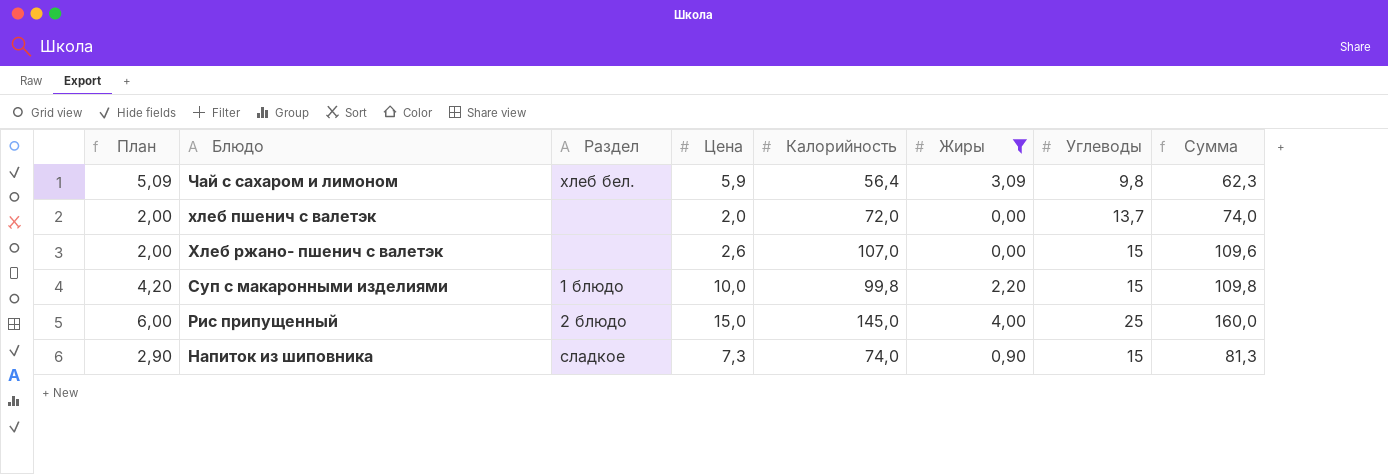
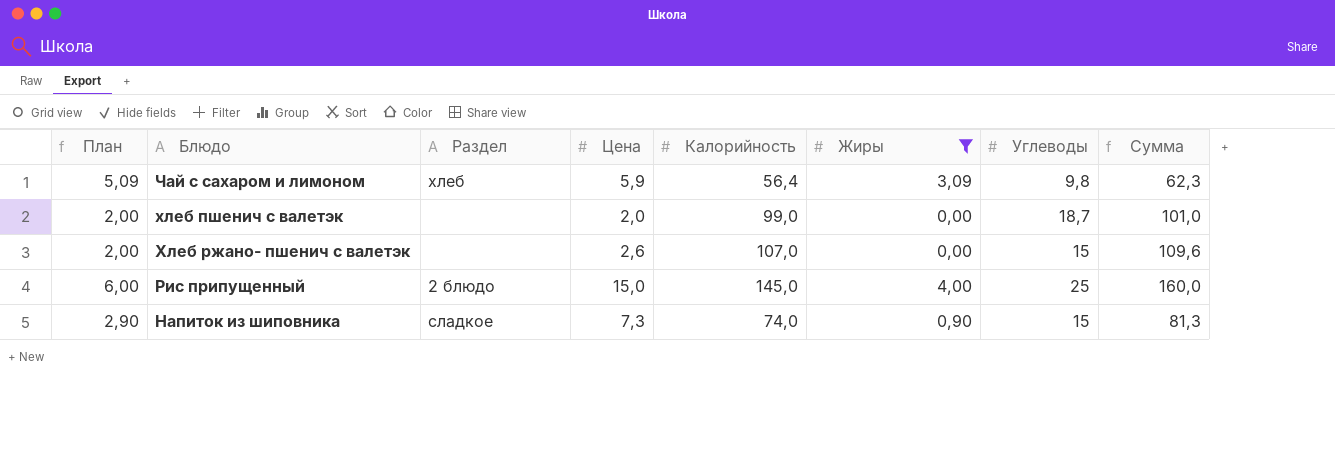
row Суп с макаронными изделиями: 4,20 | 1 блюдо | 10,0 | 99,8 | 2,20 | 15 | 109,8 -> none
Чай с сахаром и лимоном | Раздел: хлеб бел. -> хлеб
хлеб пшенич с валетэк | Калорийность: 72,0 -> 99,0
хлеб пшенич с валетэк | Углеводы: 13,7 -> 18,7
хлеб пшенич с валетэк | Сумма: 74,0 -> 101,0

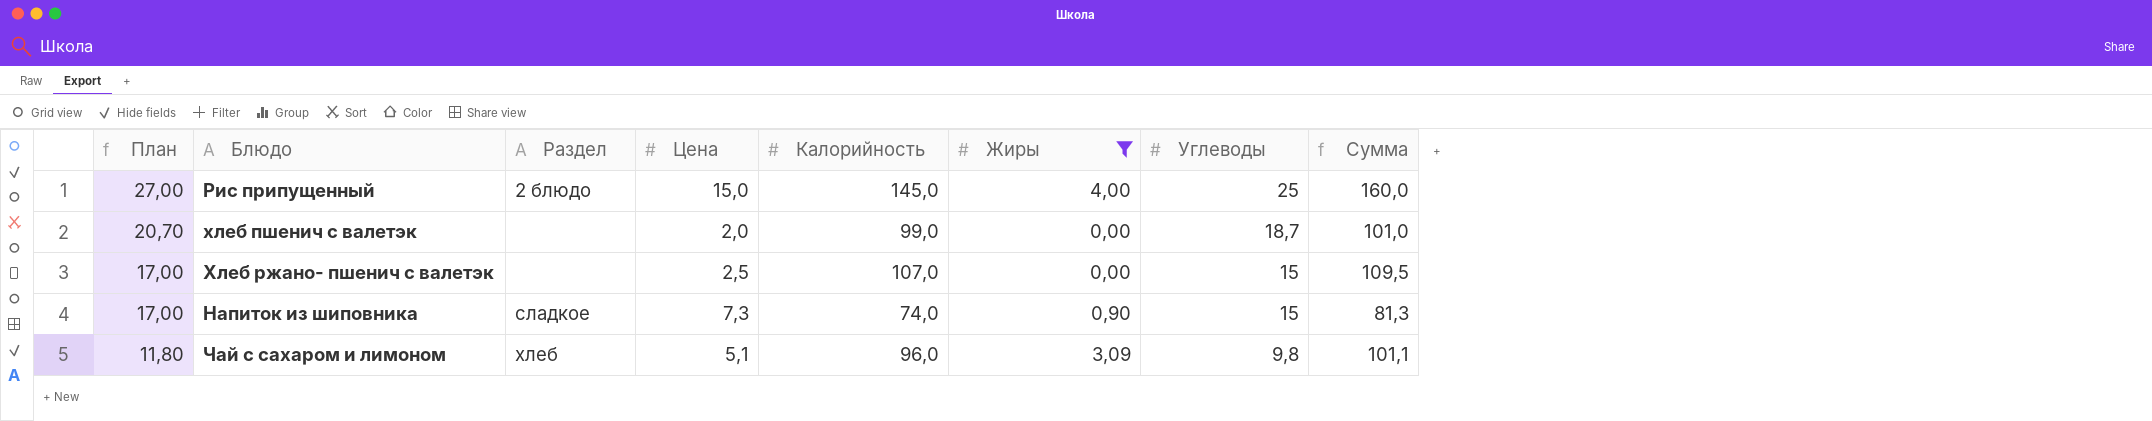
row order: none -> План descending
column План | formula: [Жиры] + 2 -> [Углеводы] + 2
Хлеб ржано- пшенич с валетэк | Цена: 2,6 -> 2,5
Хлеб ржано- пшенич с валетэк | Сумма: 109,6 -> 109,5
Чай с сахаром и лимоном | Цена: 5,9 -> 5,1
Чай с сахаром и лимоном | Калорийность: 56,4 -> 96,0
Чай с сахаром и лимоном | Сумма: 62,3 -> 101,1

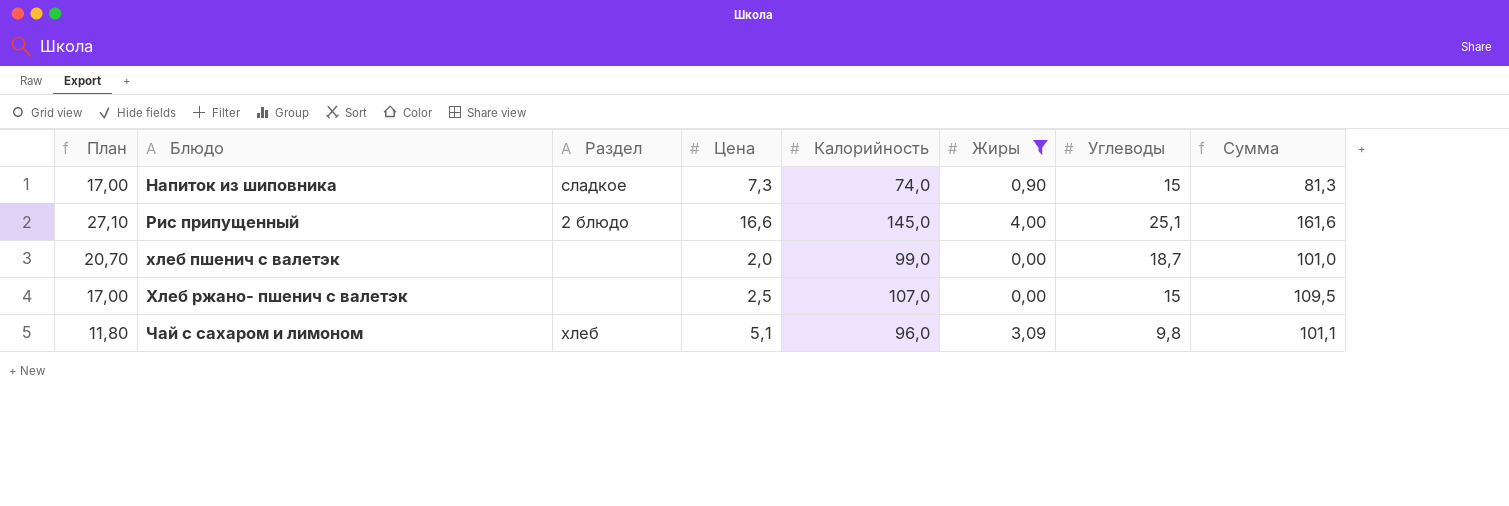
row order: План descending -> Блюдо ascending
Рис припущенный | План: 27,00 -> 27,10
Рис припущенный | Цена: 15,0 -> 16,6
Рис припущенный | Углеводы: 25 -> 25,1
Рис припущенный | Сумма: 160,0 -> 161,6

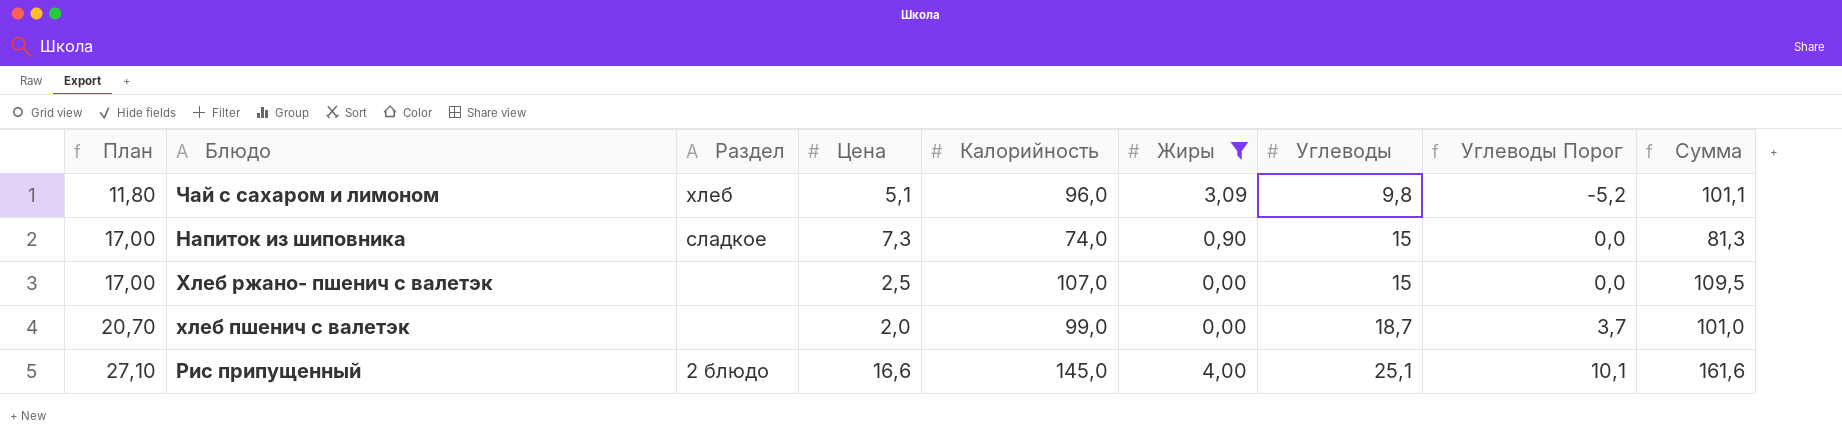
row order: Блюдо ascending -> План ascending
column Углеводы Порог | formula: none -> [Углеводы] - 15

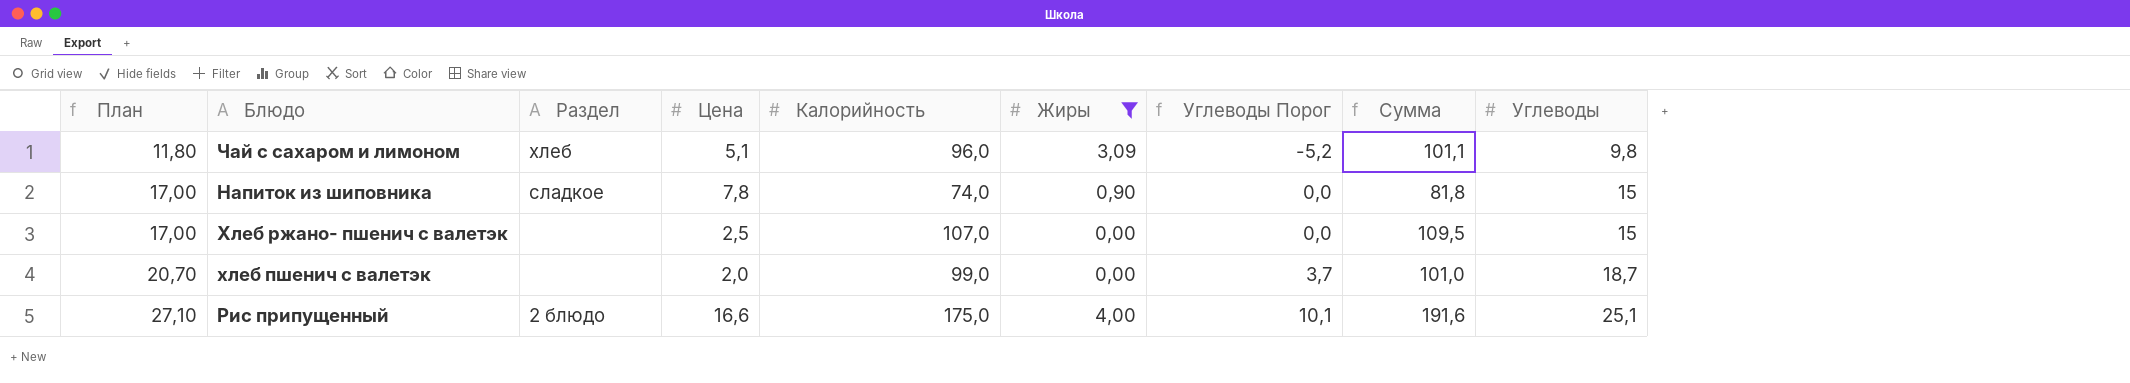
column Углеводы | position: 7 -> 9
Напиток из шиповника | Цена: 7,3 -> 7,8
Напиток из шиповника | Сумма: 81,3 -> 81,8
Рис припущенный | Калорийность: 145,0 -> 175,0
Рис припущенный | Сумма: 161,6 -> 191,6

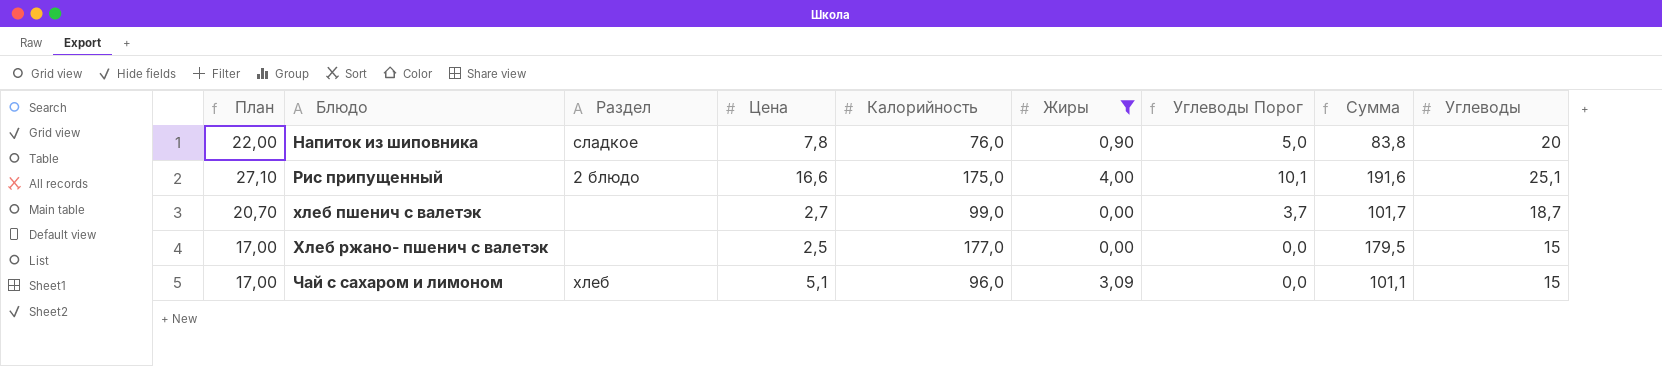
row order: План ascending -> Блюдо ascending
Напиток из шиповника | План: 17,00 -> 22,00
Напиток из шиповника | Калорийность: 74,0 -> 76,0
Напиток из шиповника | Углеводы Порог: 0,0 -> 5,0
Напиток из шиповника | Сумма: 81,8 -> 83,8
Напиток из шиповника | Углеводы: 15 -> 20
хлеб пшенич с валетэк | Цена: 2,0 -> 2,7
хлеб пшенич с валетэк | Сумма: 101,0 -> 101,7
Хлеб ржано- пшенич с валетэк | Калорийность: 107,0 -> 177,0
Хлеб ржано- пшенич с валетэк | Сумма: 109,5 -> 179,5
Чай с сахаром и лимоном | План: 11,80 -> 17,00
Чай с сахаром и лимоном | Углеводы Порог: -5,2 -> 0,0
Чай с сахаром и лимоном | Углеводы: 9,8 -> 15

